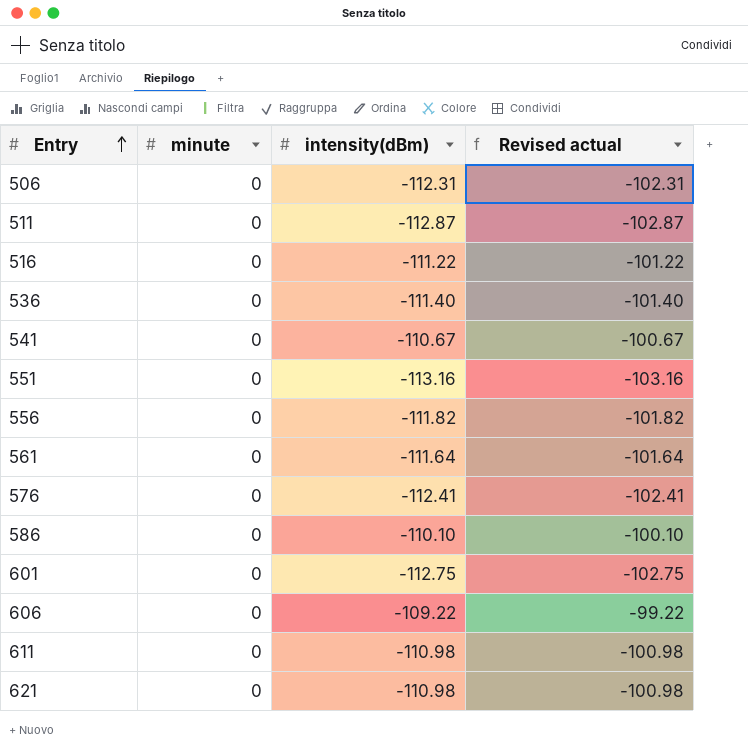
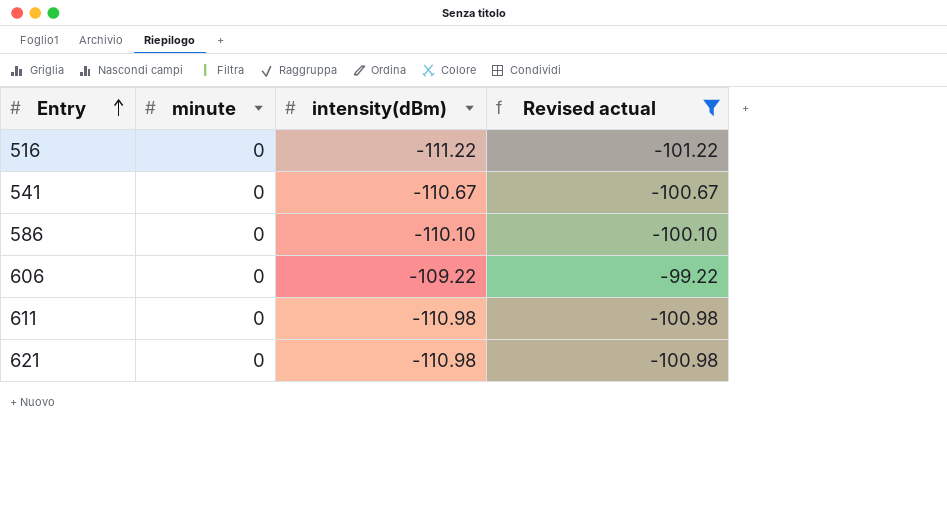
filter: none -> Revised actual >= -101.22

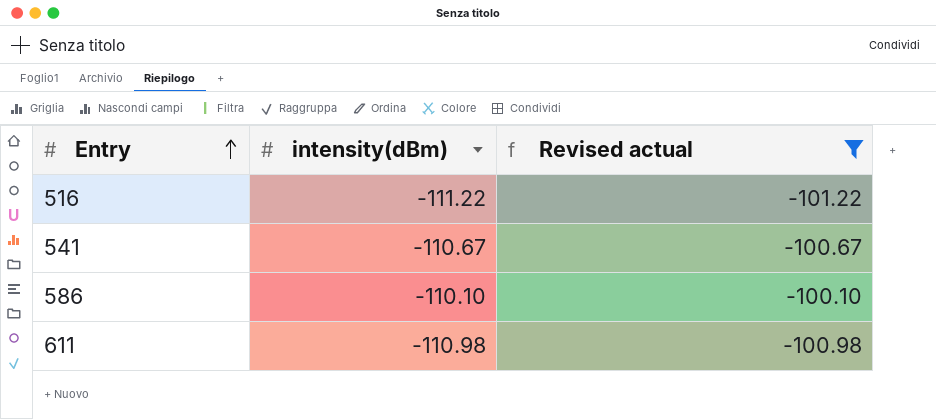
column minute | position: 2 -> none
row 606: 0 | -109.22 | -99.22 -> none
row 621: 0 | -110.98 | -100.98 -> none

